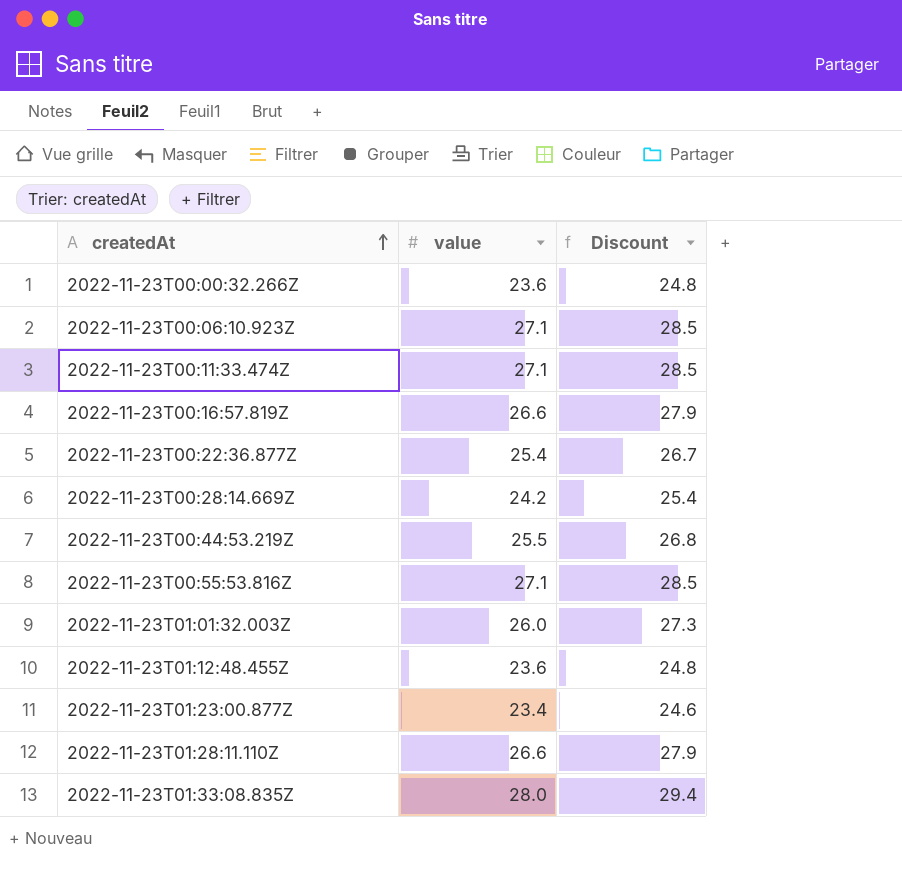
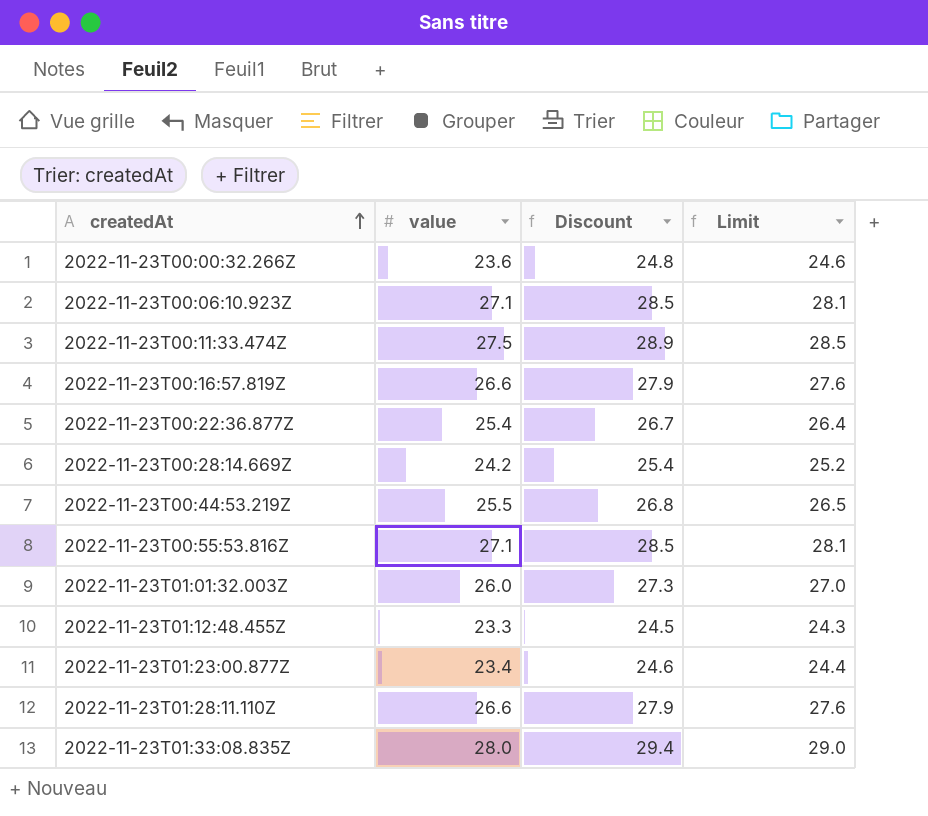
column Limit | formula: none -> [value] + 1
2022-11-23T00:11:33.474Z | value: 27.1 -> 27.5
2022-11-23T00:11:33.474Z | Discount: 28.5 -> 28.9
2022-11-23T01:12:48.455Z | value: 23.6 -> 23.3
2022-11-23T01:12:48.455Z | Discount: 24.8 -> 24.5

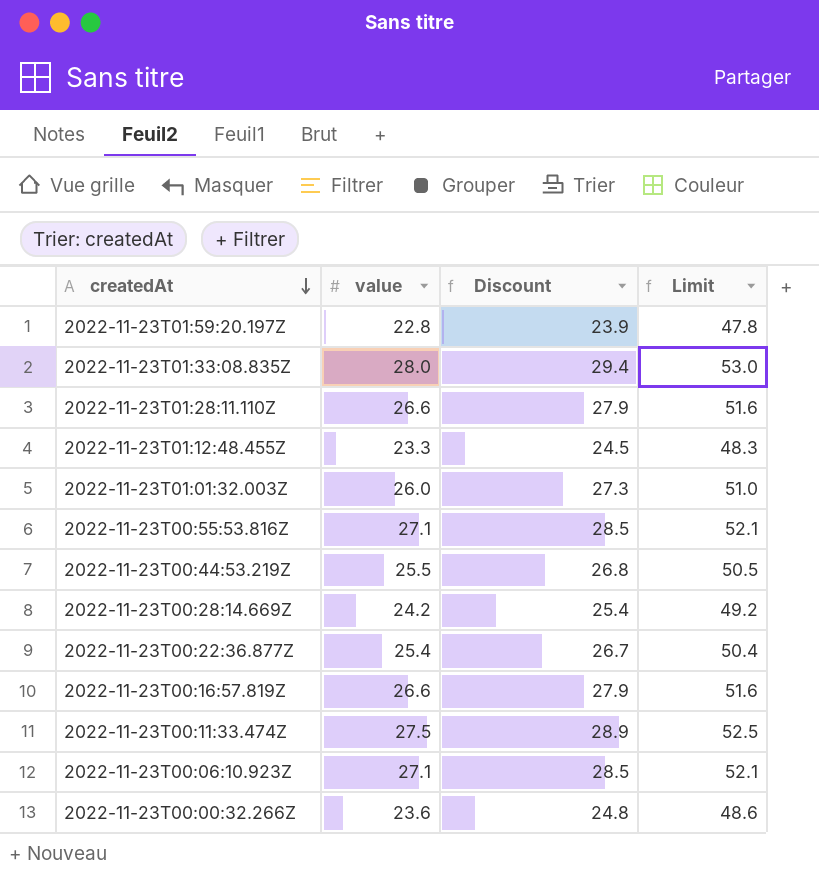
row order: createdAt ascending -> createdAt descending
column Limit | formula: [value] + 1 -> [value] + 25
row 2022-11-23T01:23:00.877Z: 23.4 | 24.6 | 24.4 -> none
row 2022-11-23T01:59:20.197Z: none -> 22.8 | 23.9 | 47.8

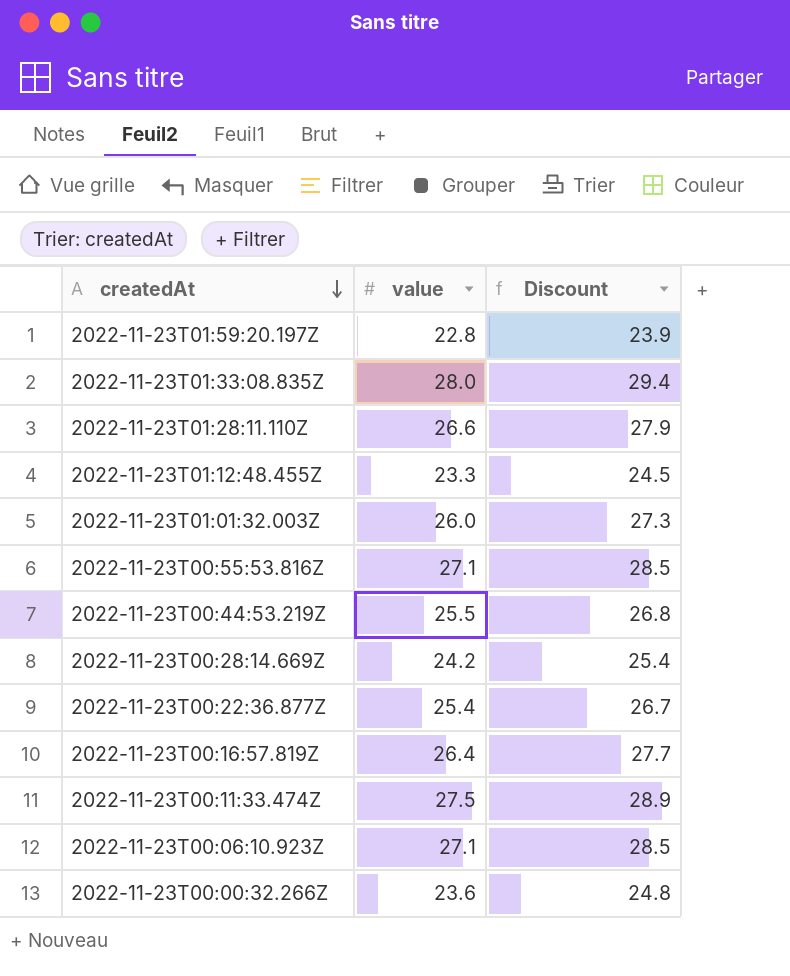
column Limit | formula: [value] + 25 -> none
2022-11-23T00:16:57.819Z | value: 26.6 -> 26.4
2022-11-23T00:16:57.819Z | Discount: 27.9 -> 27.7

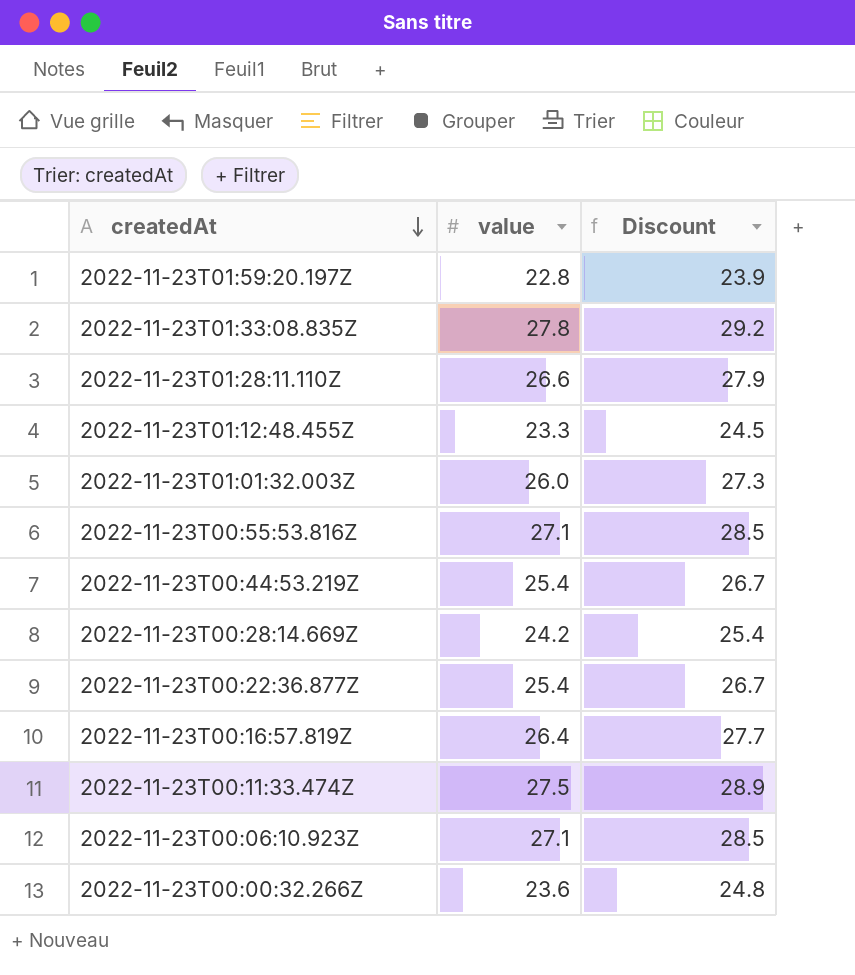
2022-11-23T01:33:08.835Z | value: 28.0 -> 27.8
2022-11-23T01:33:08.835Z | Discount: 29.4 -> 29.2
2022-11-23T00:44:53.219Z | value: 25.5 -> 25.4
2022-11-23T00:44:53.219Z | Discount: 26.8 -> 26.7

